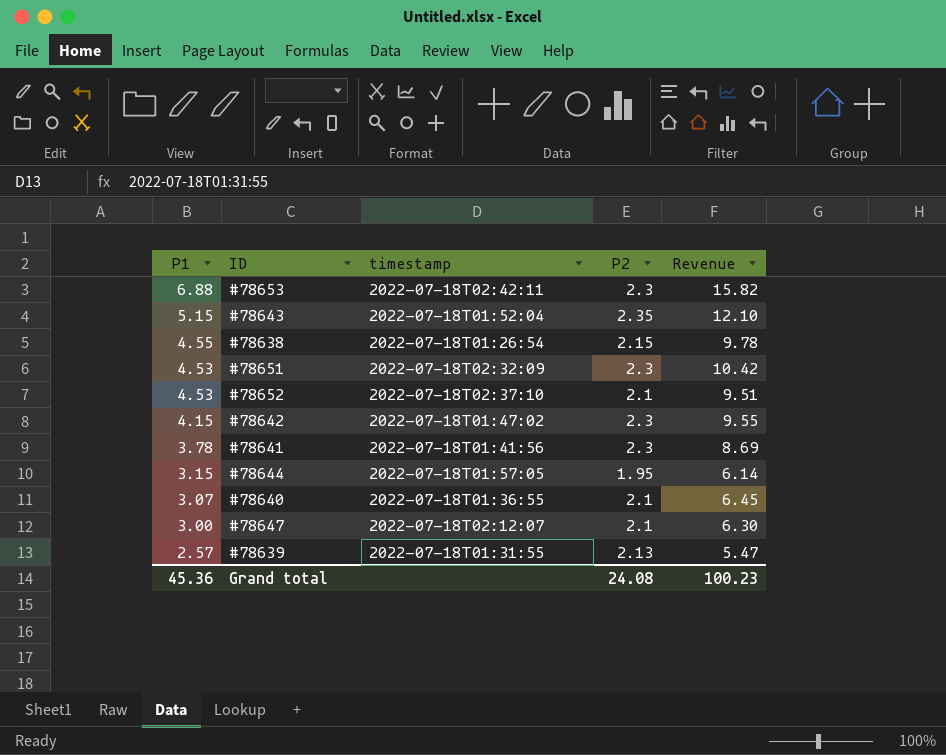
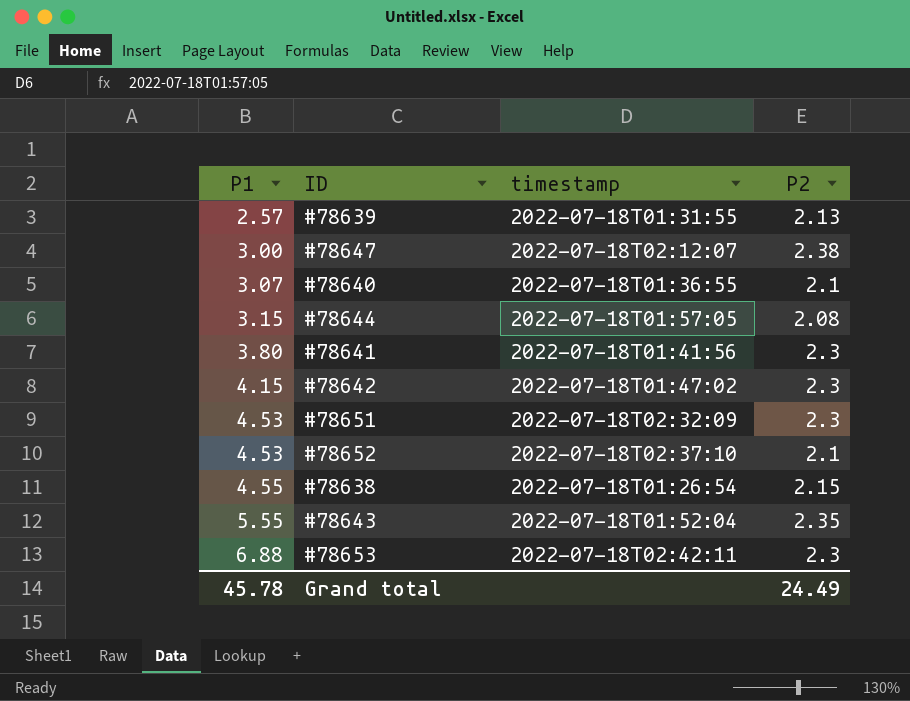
row order: P1 descending -> P1 ascending
column Revenue | formula: [P1] * [P2] -> none
#78647 | P2: 2.1 -> 2.38
#78644 | P2: 1.95 -> 2.08
#78641 | P1: 3.78 -> 3.80
#78643 | P1: 5.15 -> 5.55
Grand total | P1: 45.36 -> 45.78
Grand total | P2: 24.08 -> 24.49

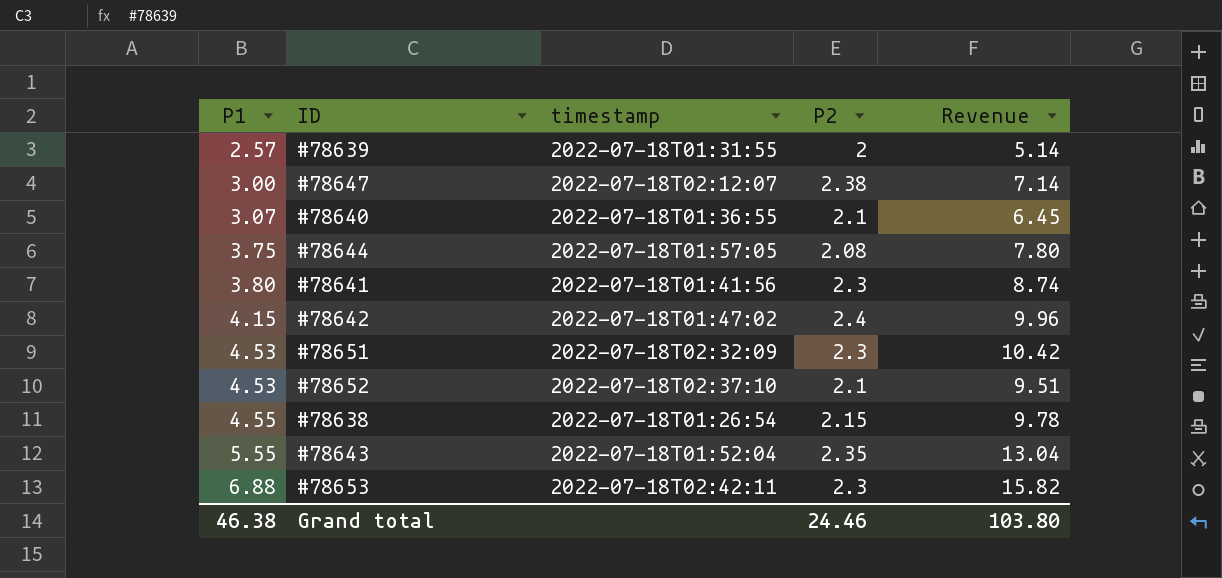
column Revenue | formula: none -> [P1] * [P2]
#78639 | P2: 2.13 -> 2
#78644 | P1: 3.15 -> 3.75
#78642 | P2: 2.3 -> 2.4
Grand total | P1: 45.78 -> 46.38
Grand total | P2: 24.49 -> 24.46

